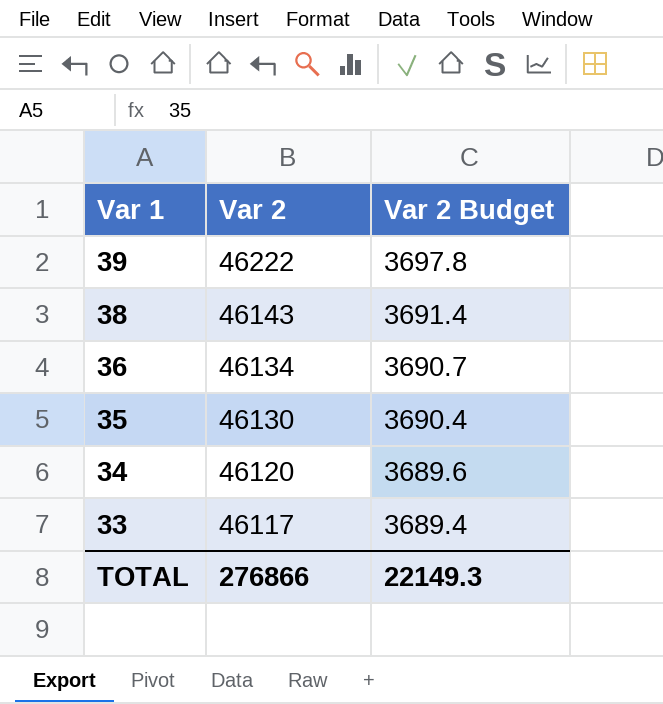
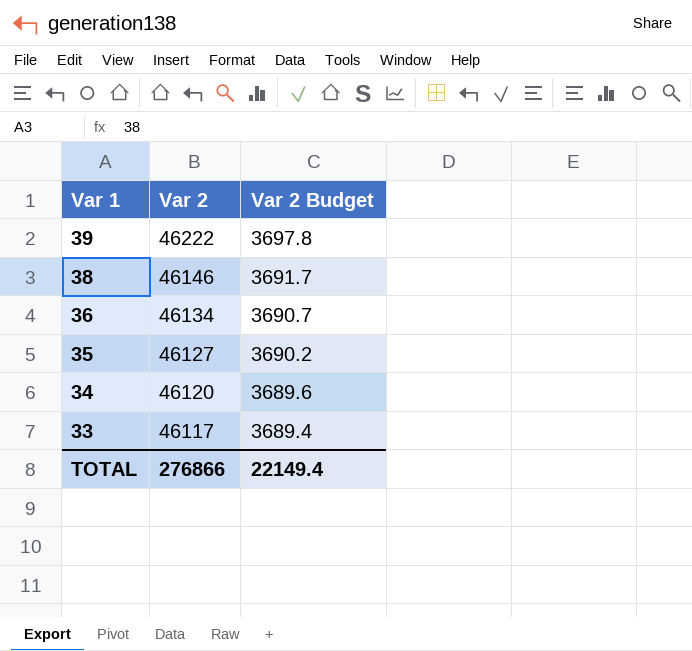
38 | Var 2: 46143 -> 46146
38 | Var 2 Budget: 3691.4 -> 3691.7
35 | Var 2: 46130 -> 46127
35 | Var 2 Budget: 3690.4 -> 3690.2
TOTAL | Var 2 Budget: 22149.3 -> 22149.4

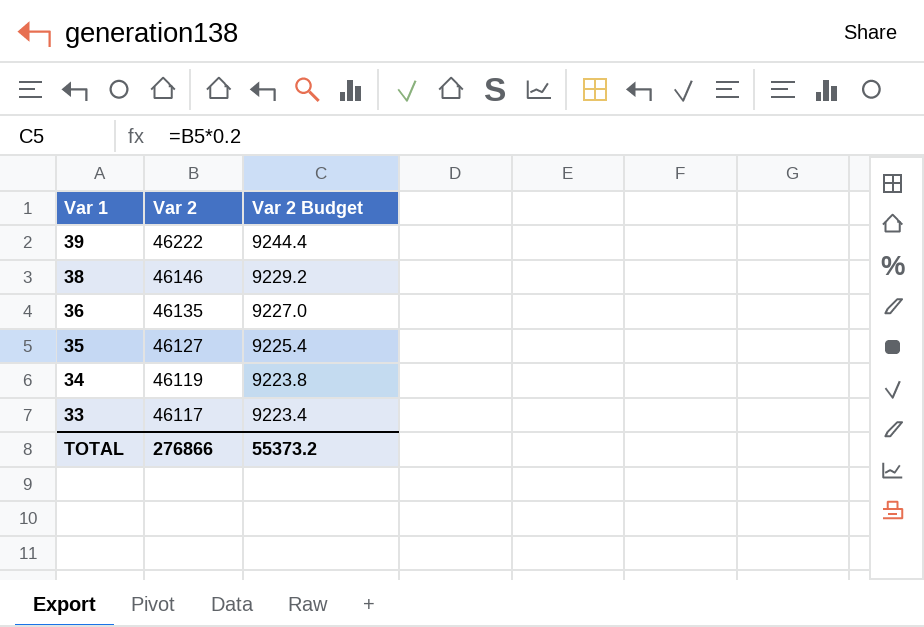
column Var 2 Budget | formula: [Var 2] * 0.08 -> [Var 2] * 0.2
36 | Var 2: 46134 -> 46135
34 | Var 2: 46120 -> 46119
TOTAL | Var 2 Budget: 22149.4 -> 55373.2

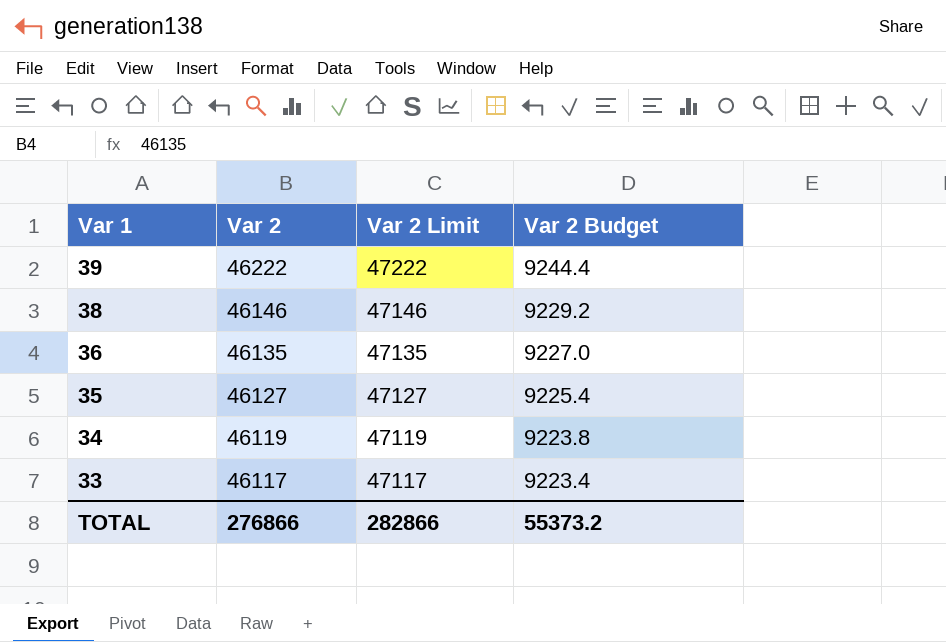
column Var 2 Limit | formula: none -> [Var 2] + 1000

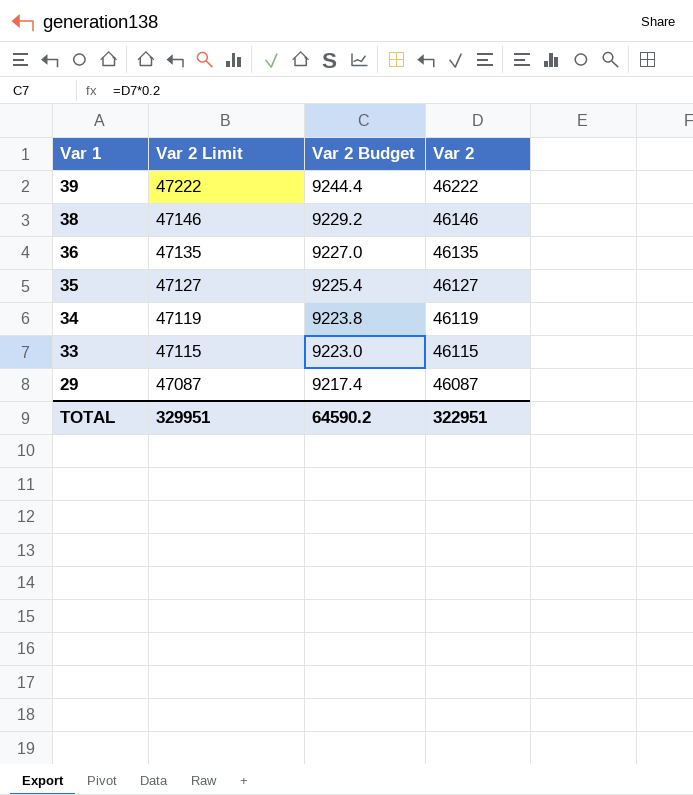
column Var 2 | position: 2 -> 4
33 | Var 2 Limit: 47117 -> 47115
33 | Var 2 Budget: 9223.4 -> 9223.0
33 | Var 2: 46117 -> 46115
row 29: none -> 47087 | 9217.4 | 46087
TOTAL | Var 2 Limit: 282866 -> 329951
TOTAL | Var 2 Budget: 55373.2 -> 64590.2
TOTAL | Var 2: 276866 -> 322951

